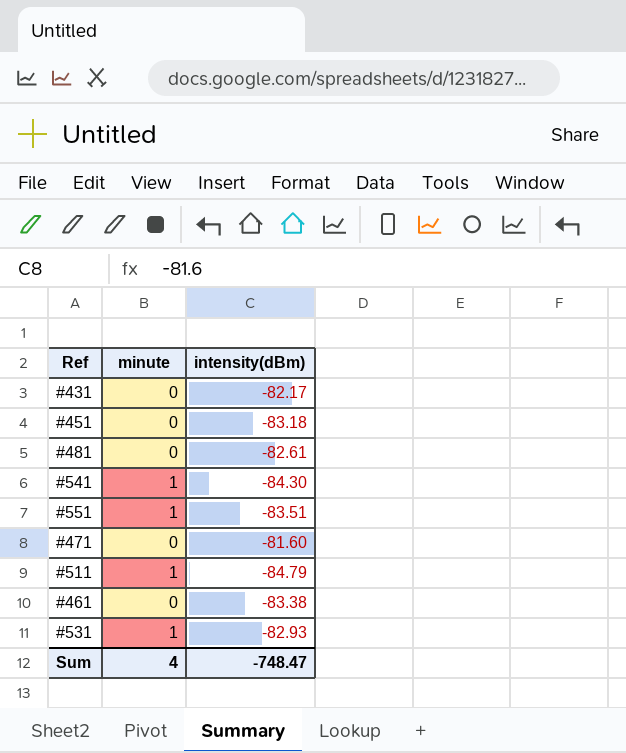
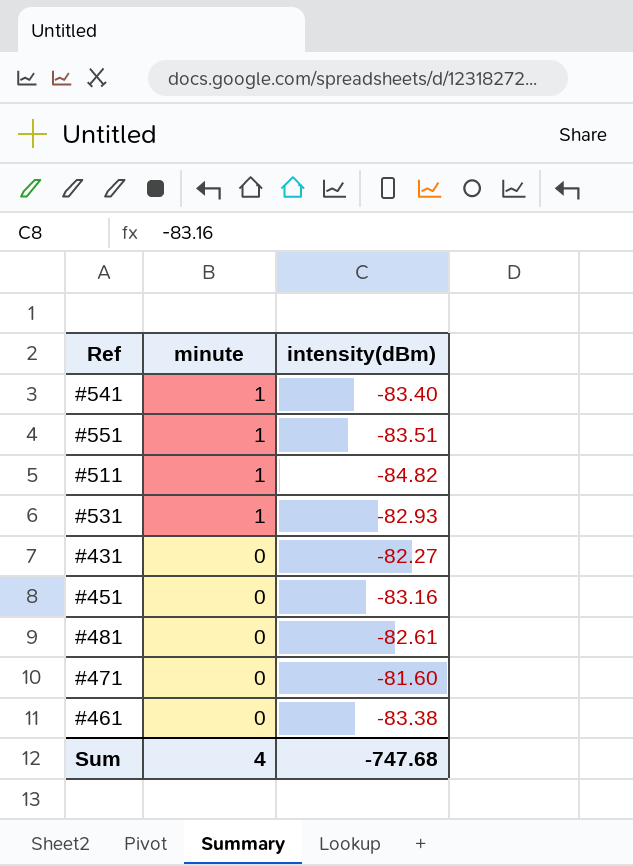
row order: none -> minute descending
#541 | intensity(dBm): -84.30 -> -83.40
#511 | intensity(dBm): -84.79 -> -84.82
#431 | intensity(dBm): -82.17 -> -82.27
#451 | intensity(dBm): -83.18 -> -83.16
Sum | intensity(dBm): -748.47 -> -747.68

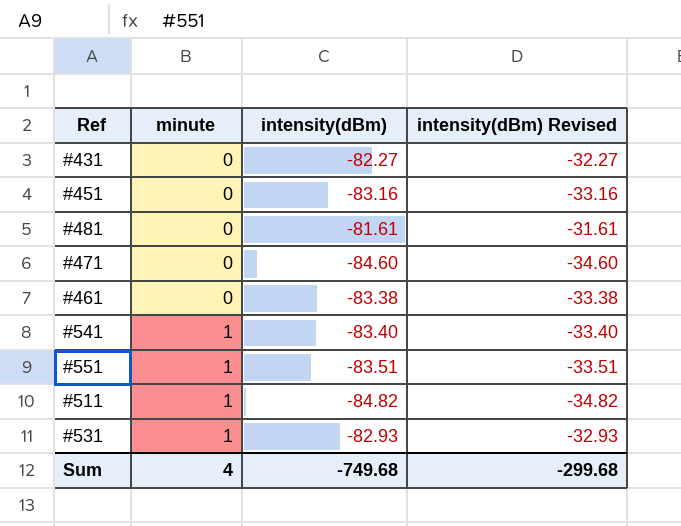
row order: minute descending -> minute ascending
column intensity(dBm) Revised | formula: none -> [intensity(dBm)] + 50
#481 | intensity(dBm): -82.61 -> -81.61
#471 | intensity(dBm): -81.60 -> -84.60
Sum | intensity(dBm): -747.68 -> -749.68

